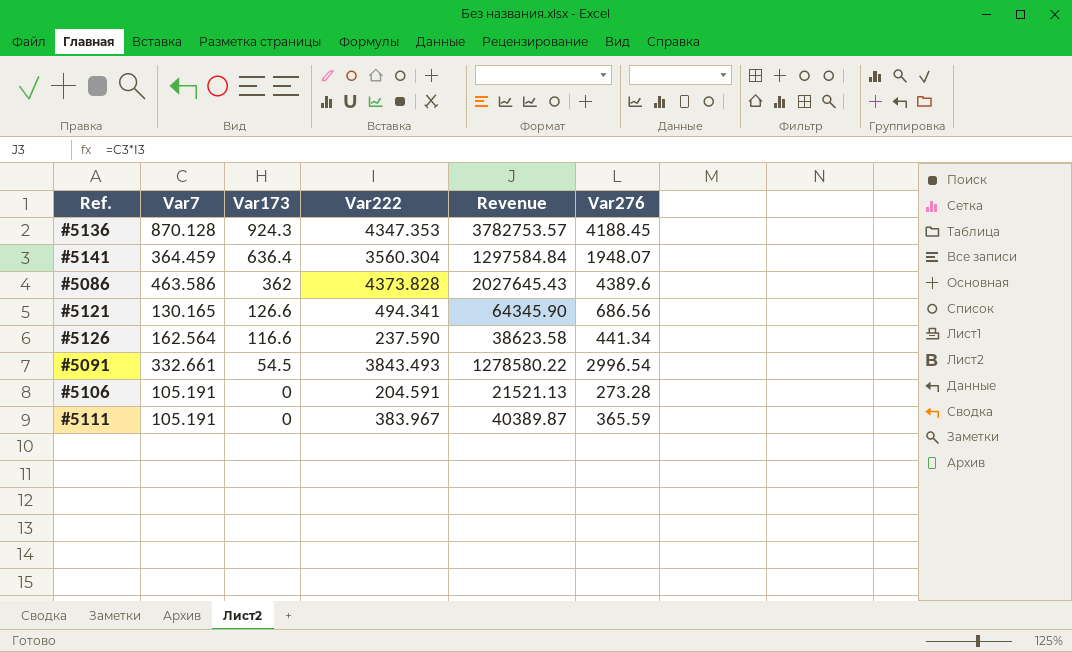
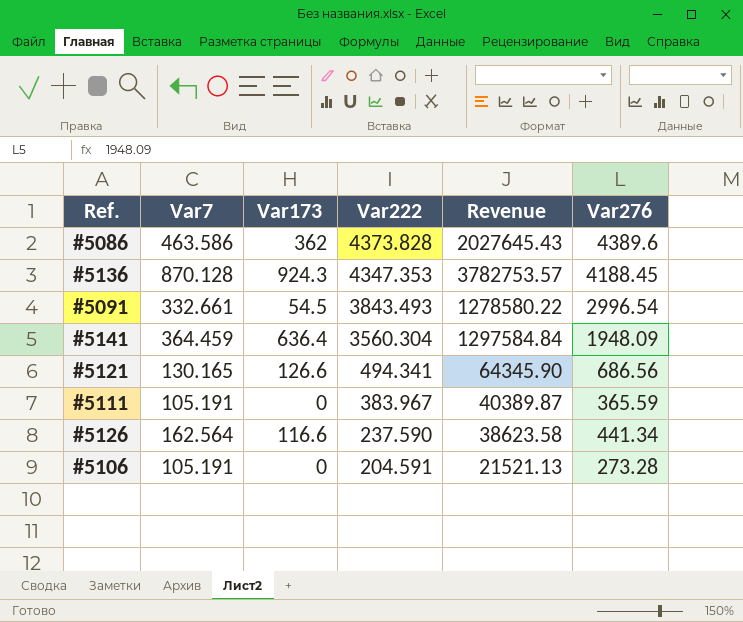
row order: Var173 descending -> Var222 descending
#5141 | Var276: 1948.07 -> 1948.09

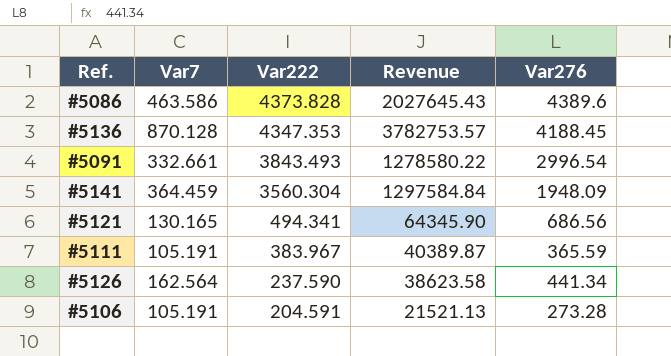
column Var173 | position: 3 -> none

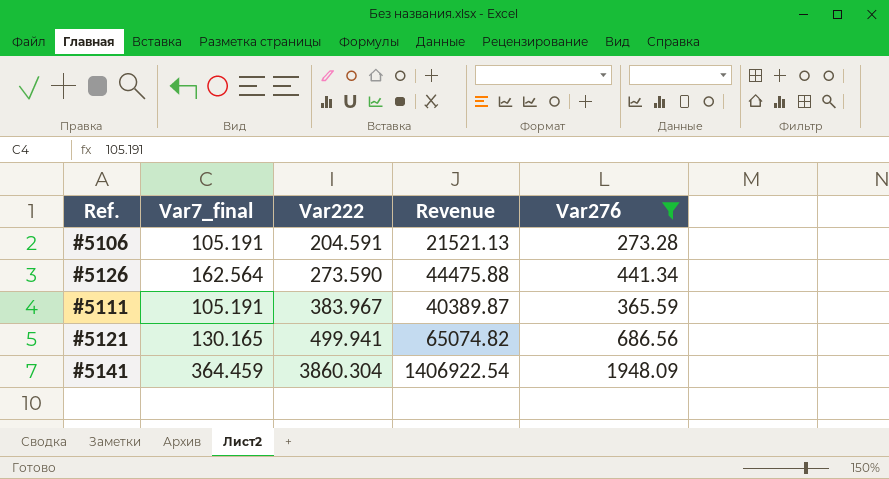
filter: none -> Var276 <= 1948.09
row order: Var222 descending -> Var222 ascending
column name: Var7 -> Var7_final
#5126 | Var222: 237.590 -> 273.590
#5126 | Revenue: 38623.58 -> 44475.88
#5121 | Var222: 494.341 -> 499.941
#5121 | Revenue: 64345.90 -> 65074.82
#5141 | Var222: 3560.304 -> 3860.304
#5141 | Revenue: 1297584.84 -> 1406922.54

